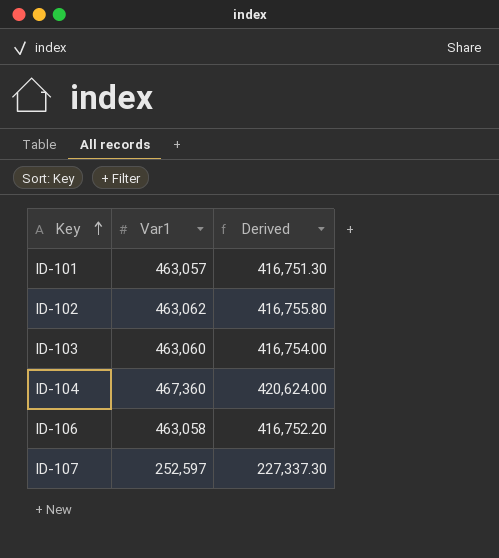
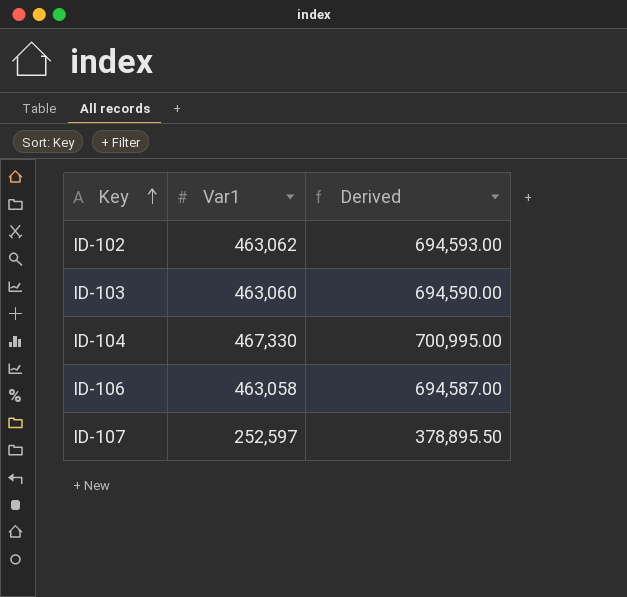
column Derived | formula: [Var1] * 0.9 -> [Var1] * 1.5
row ID-101: 463,057 | 416,751.30 -> none
ID-104 | Var1: 467,360 -> 467,330

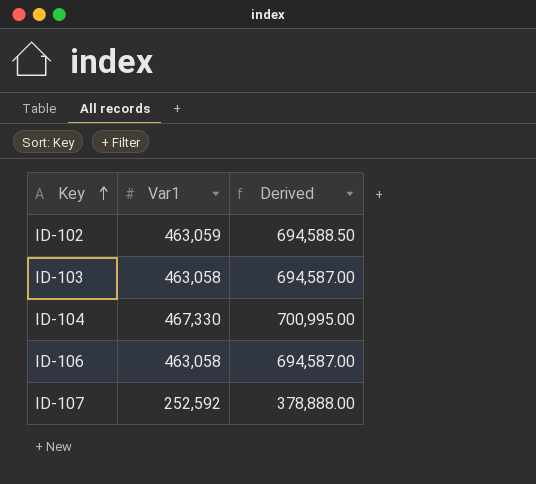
ID-102 | Var1: 463,062 -> 463,059
ID-102 | Derived: 694,593.00 -> 694,588.50
ID-103 | Var1: 463,060 -> 463,058
ID-103 | Derived: 694,590.00 -> 694,587.00
ID-107 | Var1: 252,597 -> 252,592
ID-107 | Derived: 378,895.50 -> 378,888.00

